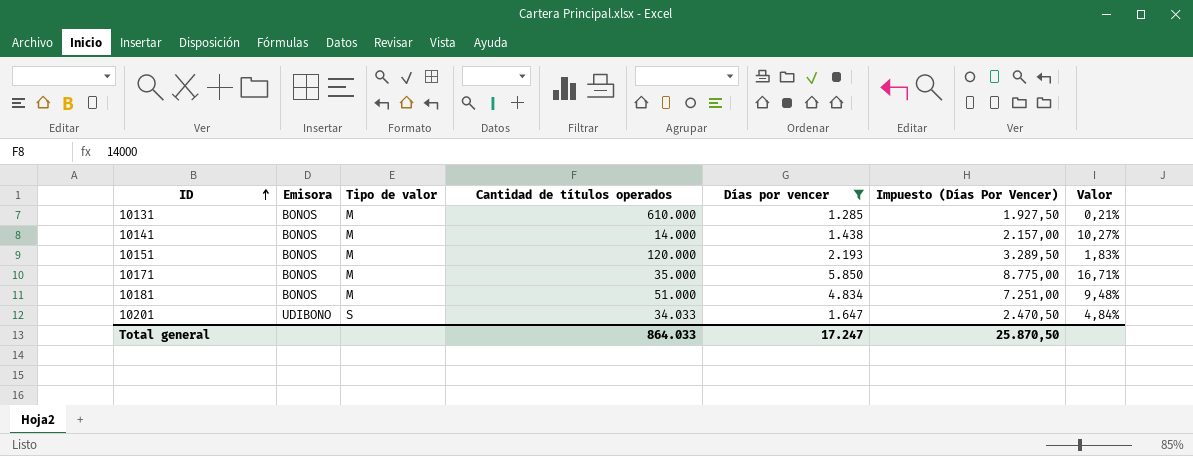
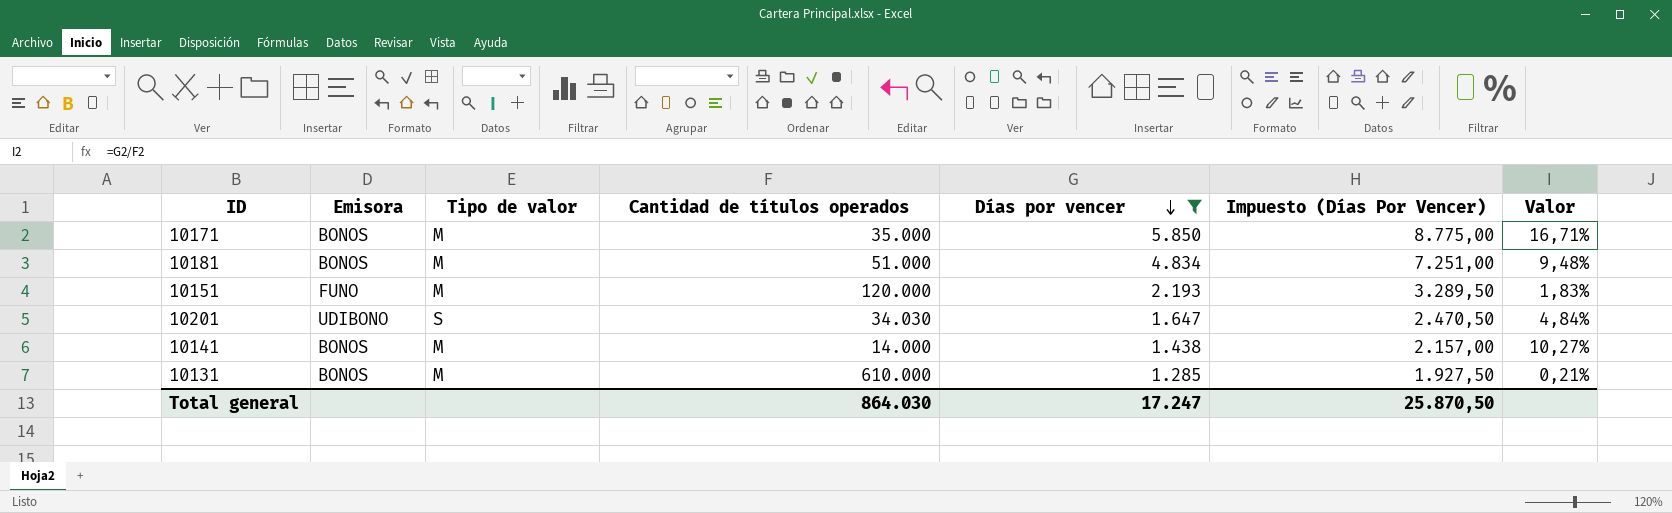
row order: ID ascending -> Días por vencer descending
10151 | Emisora: BONOS -> FUNO
10201 | Cantidad de títulos operados: 34.033 -> 34.030
Total general | Cantidad de títulos operados: 864.033 -> 864.030

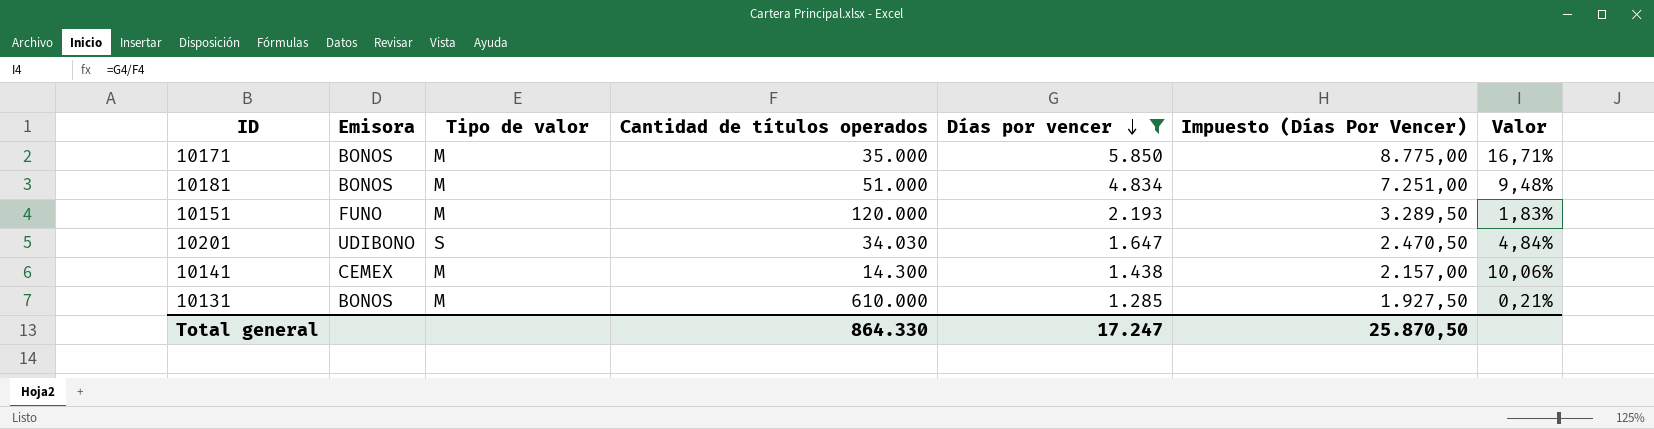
10141 | Emisora: BONOS -> CEMEX
10141 | Cantidad de títulos operados: 14.000 -> 14.300
10141 | Valor: 10,27% -> 10,06%
Total general | Cantidad de títulos operados: 864.030 -> 864.330

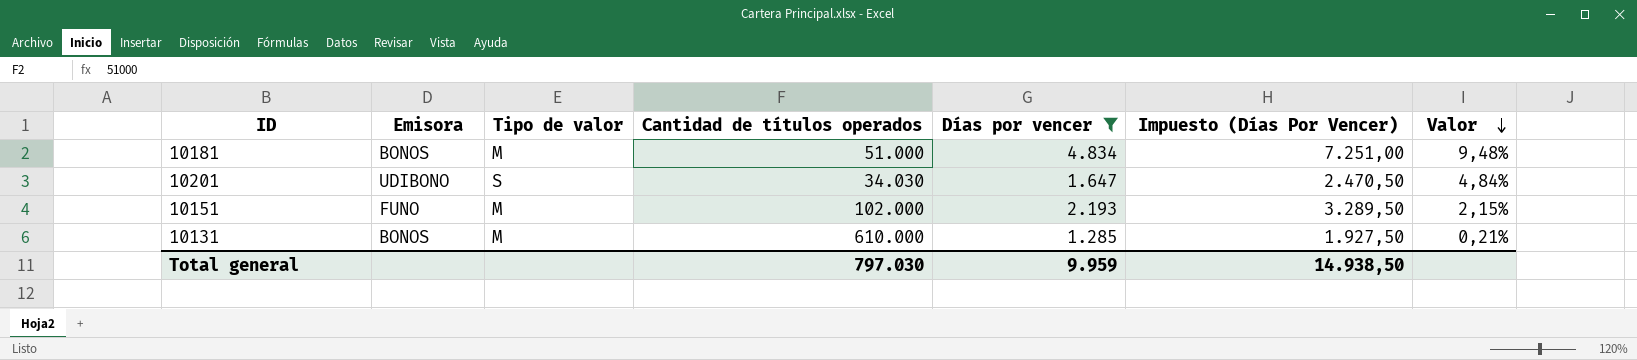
row order: Días por vencer descending -> Valor descending
row 10171: BONOS | M | 35.000 | 5.850 | 8.775,00 | 16,71% -> none
row 10141: CEMEX | M | 14.300 | 1.438 | 2.157,00 | 10,06% -> none
10151 | Cantidad de títulos operados: 120.000 -> 102.000
10151 | Valor: 1,83% -> 2,15%
Total general | Cantidad de títulos operados: 864.330 -> 797.030
Total general | Días por vencer: 17.247 -> 9.959
Total general | Impuesto (Días Por Vencer): 25.870,50 -> 14.938,50

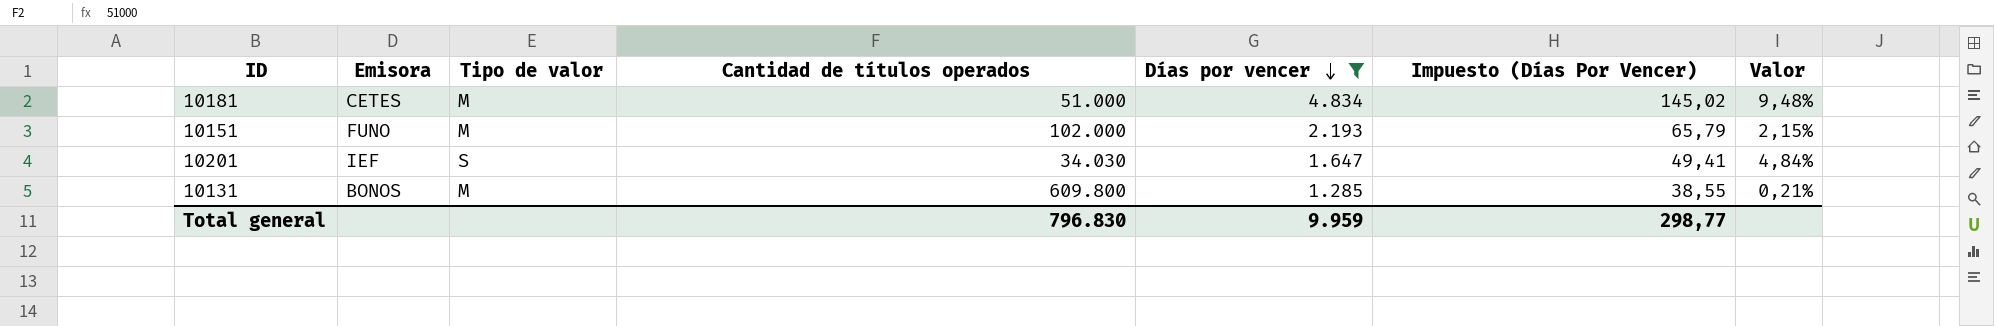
row order: Valor descending -> Días por vencer descending
column Impuesto (Días Por Vencer) | formula: [Días por vencer] * 1,5 -> [Días por vencer] * 0,03
10181 | Emisora: BONOS -> CETES
10201 | Emisora: UDIBONO -> IEF
10131 | Cantidad de títulos operados: 610.000 -> 609.800
Total general | Cantidad de títulos operados: 797.030 -> 796.830
Total general | Impuesto (Días Por Vencer): 14.938,50 -> 298,77

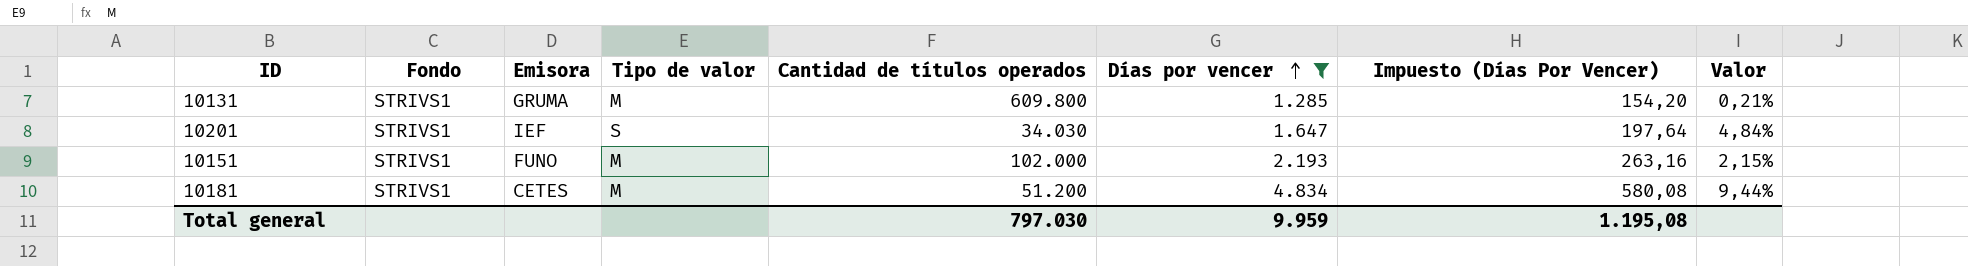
row order: Días por vencer descending -> Días por vencer ascending
column Fondo | position: none -> 2
column Impuesto (Días Por Vencer) | formula: [Días por vencer] * 0,03 -> [Días por vencer] * 0,12
10131 | Emisora: BONOS -> GRUMA
10181 | Cantidad de títulos operados: 51.000 -> 51.200
10181 | Valor: 9,48% -> 9,44%
Total general | Cantidad de títulos operados: 796.830 -> 797.030
Total general | Impuesto (Días Por Vencer): 298,77 -> 1.195,08

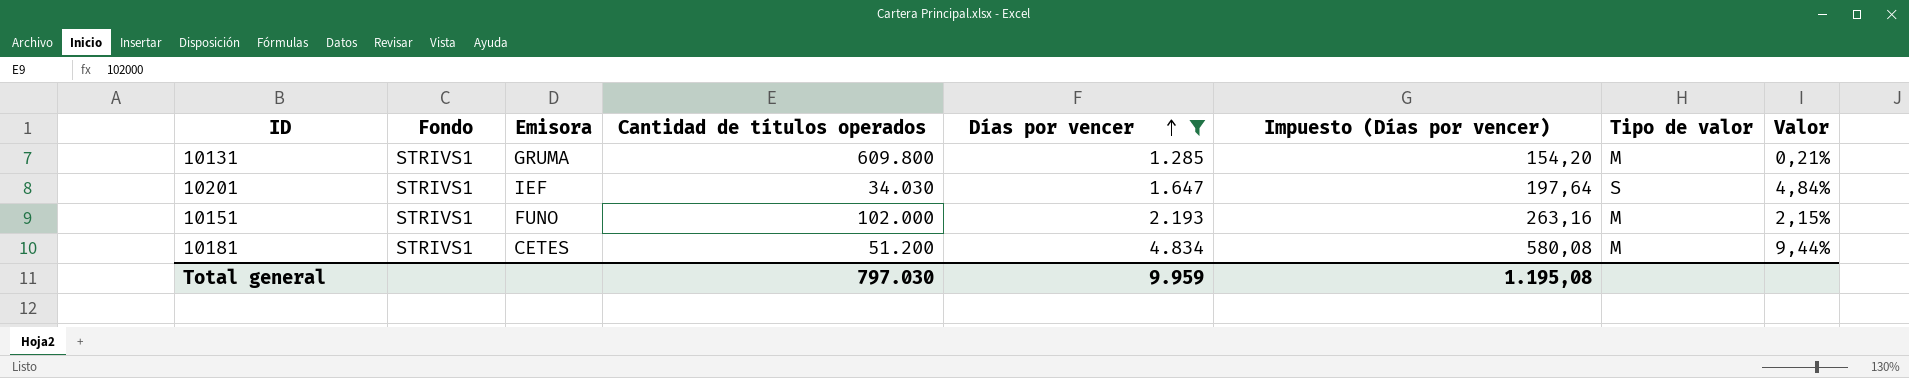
column name: Impuesto (Días Por Vencer) -> Impuesto (Días por vencer)
column Tipo de valor | position: 4 -> 7

